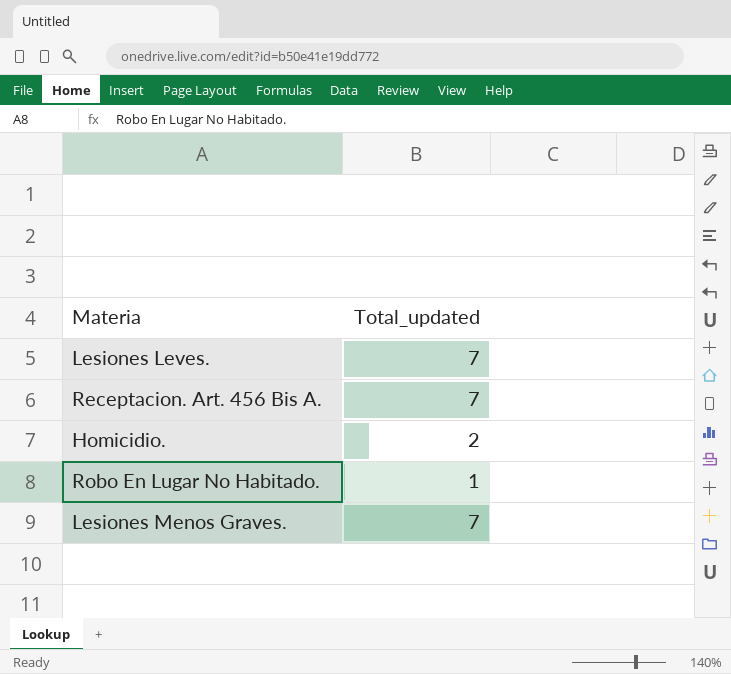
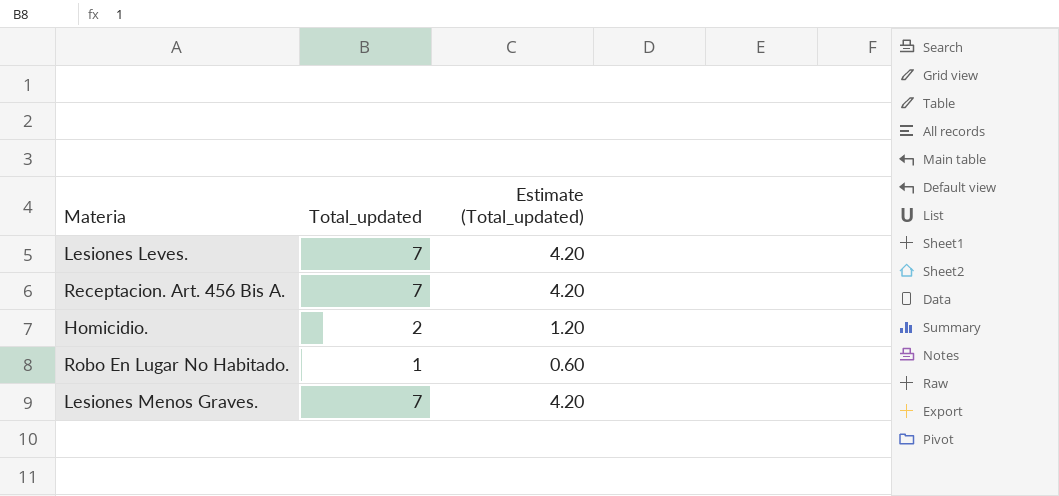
column Estimate (Total_updated) | formula: none -> [Total_updated] * 0.6

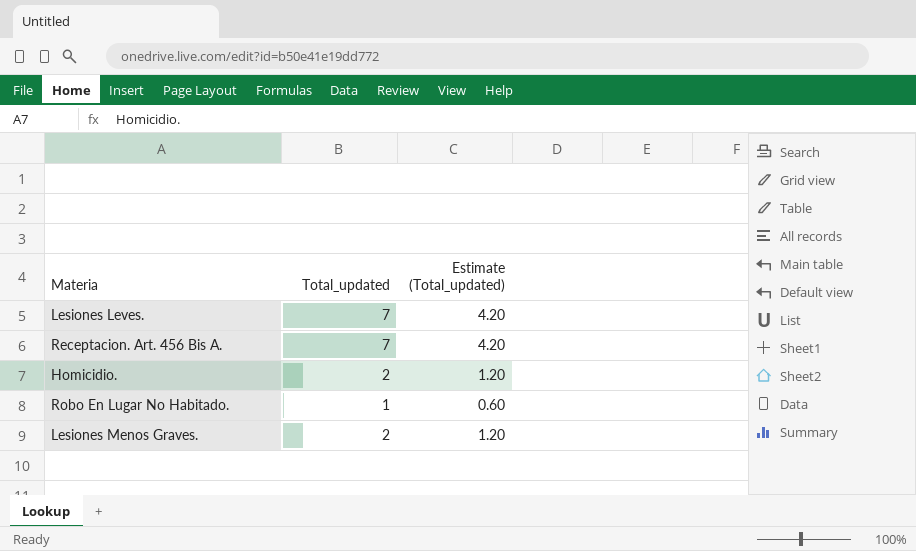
Lesiones Menos Graves. | Total_updated: 7 -> 2
Lesiones Menos Graves. | Estimate (Total_updated): 4.20 -> 1.20

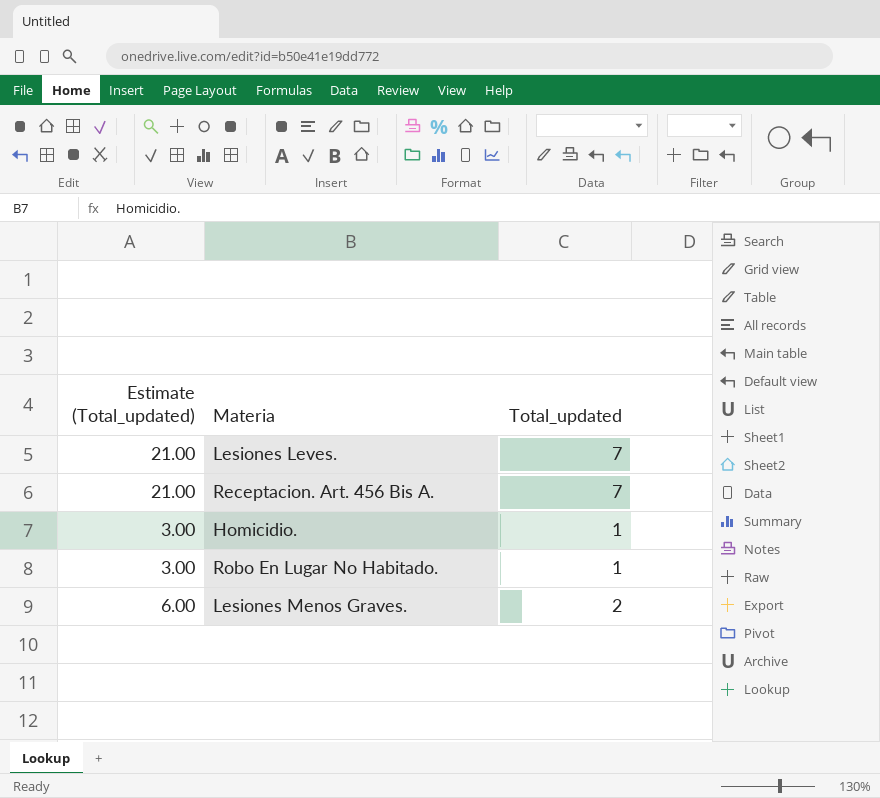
column Estimate (Total_updated) | formula: [Total_updated] * 0.6 -> [Total_updated] * 3
column Estimate (Total_updated) | position: 3 -> 1
Homicidio. | Total_updated: 2 -> 1

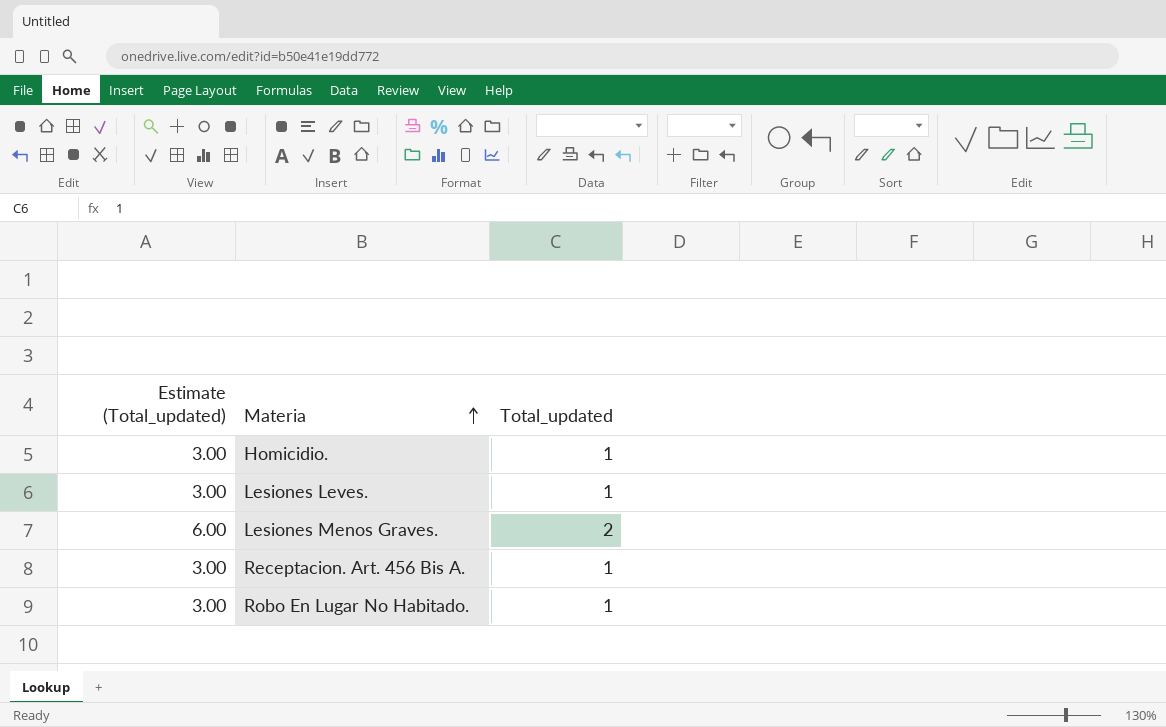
row order: none -> Materia ascending
Lesiones Leves. | Estimate (Total_updated): 21.00 -> 3.00
Lesiones Leves. | Total_updated: 7 -> 1
Receptacion. Art. 456 Bis A. | Estimate (Total_updated): 21.00 -> 3.00
Receptacion. Art. 456 Bis A. | Total_updated: 7 -> 1

